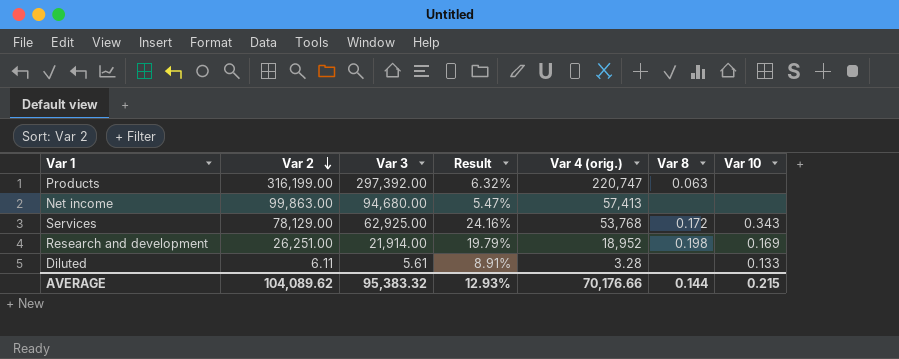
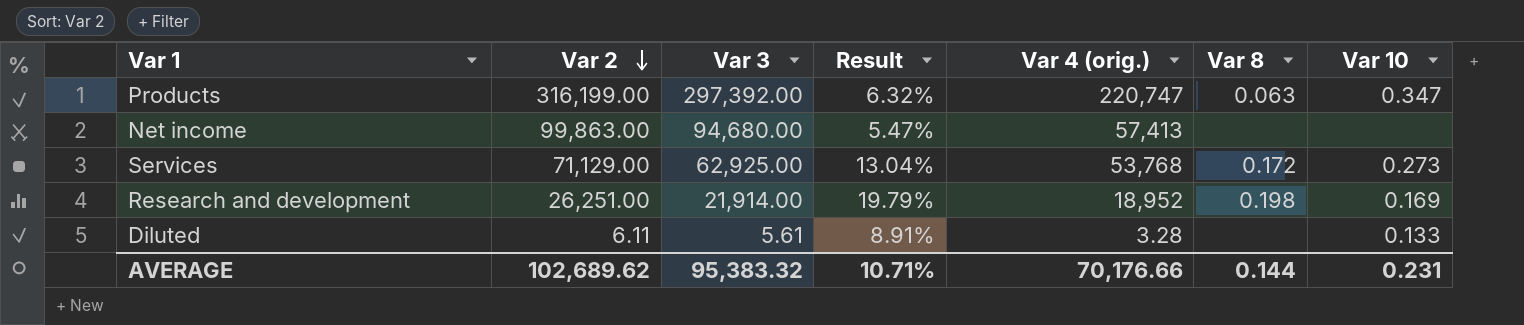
Products | Var 10: none -> 0.347
Services | Var 2: 78,129.00 -> 71,129.00
Services | Result: 24.16% -> 13.04%
Services | Var 10: 0.343 -> 0.273
AVERAGE | Var 2: 104,089.62 -> 102,689.62
AVERAGE | Result: 12.93% -> 10.71%
AVERAGE | Var 10: 0.215 -> 0.231

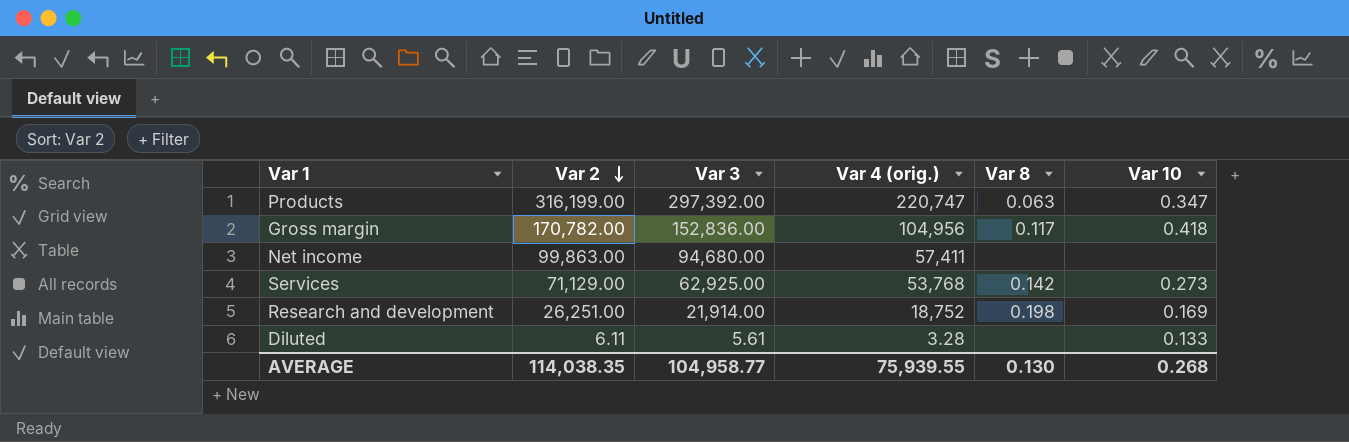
column Result | formula: ([Var 2] - [Var 3]) / [Var 3] -> none
row Gross margin: none -> 170,782.00 | 152,836.00 | 104,956 | 0.117 | 0.418
Net income | Var 4 (orig.): 57,413 -> 57,411
Services | Var 8: 0.172 -> 0.142
Research and development | Var 4 (orig.): 18,952 -> 18,752
AVERAGE | Var 2: 102,689.62 -> 114,038.35
AVERAGE | Var 3: 95,383.32 -> 104,958.77
AVERAGE | Var 4 (orig.): 70,176.66 -> 75,939.55
AVERAGE | Var 8: 0.144 -> 0.130
AVERAGE | Var 10: 0.231 -> 0.268

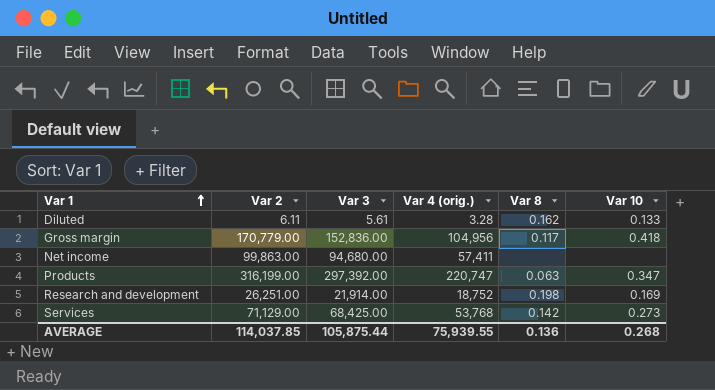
row order: Var 2 descending -> Var 1 ascending
Diluted | Var 8: none -> 0.162
Gross margin | Var 2: 170,782.00 -> 170,779.00
Services | Var 3: 62,925.00 -> 68,425.00
AVERAGE | Var 2: 114,038.35 -> 114,037.85
AVERAGE | Var 3: 104,958.77 -> 105,875.44
AVERAGE | Var 8: 0.130 -> 0.136

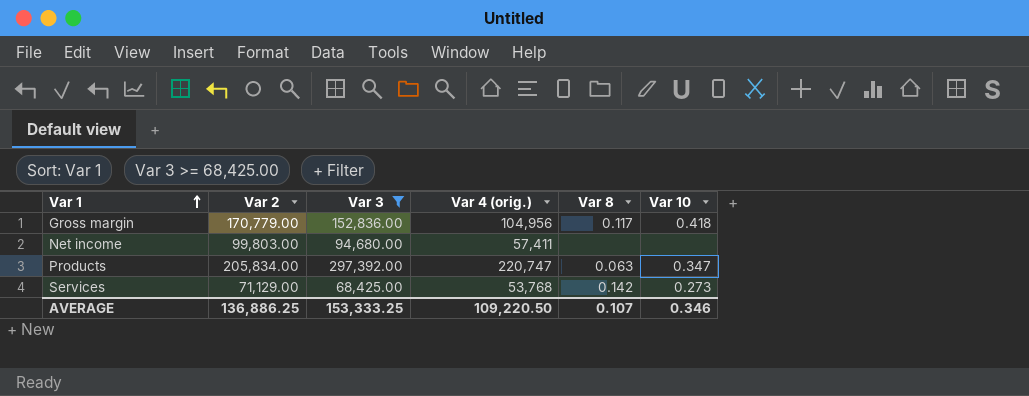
filter: none -> Var 3 >= 68,425.00
Net income | Var 2: 99,863.00 -> 99,803.00
Products | Var 2: 316,199.00 -> 205,834.00
AVERAGE | Var 2: 114,037.85 -> 136,886.25
AVERAGE | Var 3: 105,875.44 -> 153,333.25
AVERAGE | Var 4 (orig.): 75,939.55 -> 109,220.50
AVERAGE | Var 8: 0.136 -> 0.107
AVERAGE | Var 10: 0.268 -> 0.346

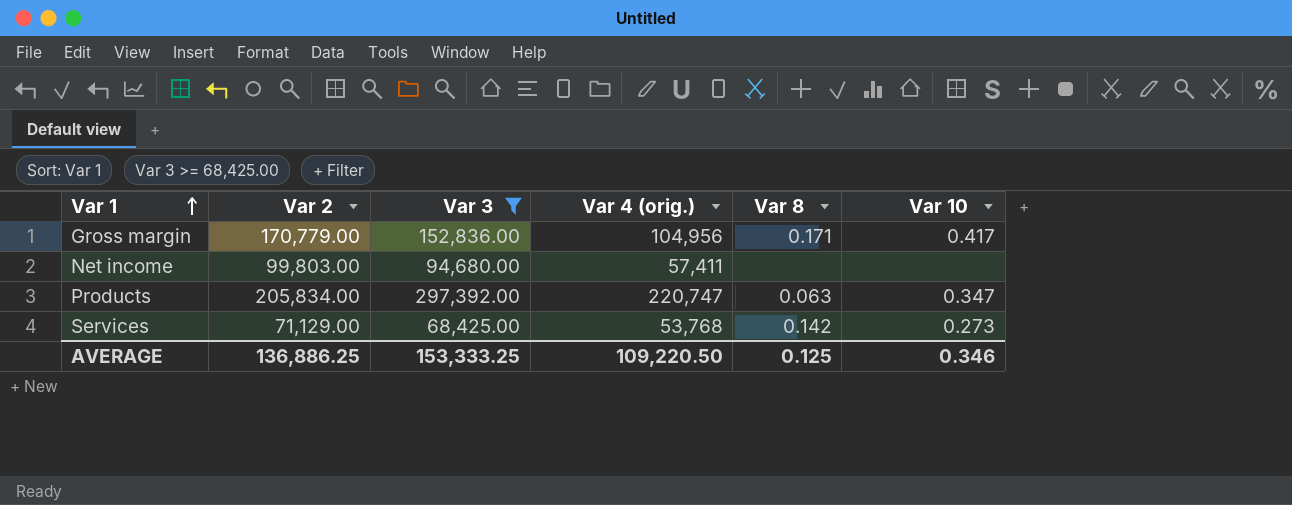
Gross margin | Var 8: 0.117 -> 0.171
Gross margin | Var 10: 0.418 -> 0.417
AVERAGE | Var 8: 0.107 -> 0.125

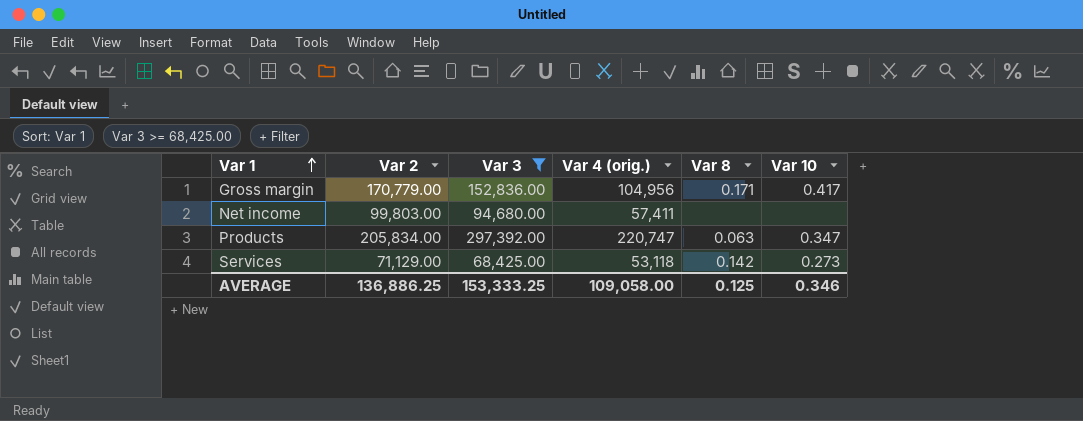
Services | Var 4 (orig.): 53,768 -> 53,118
AVERAGE | Var 4 (orig.): 109,220.50 -> 109,058.00

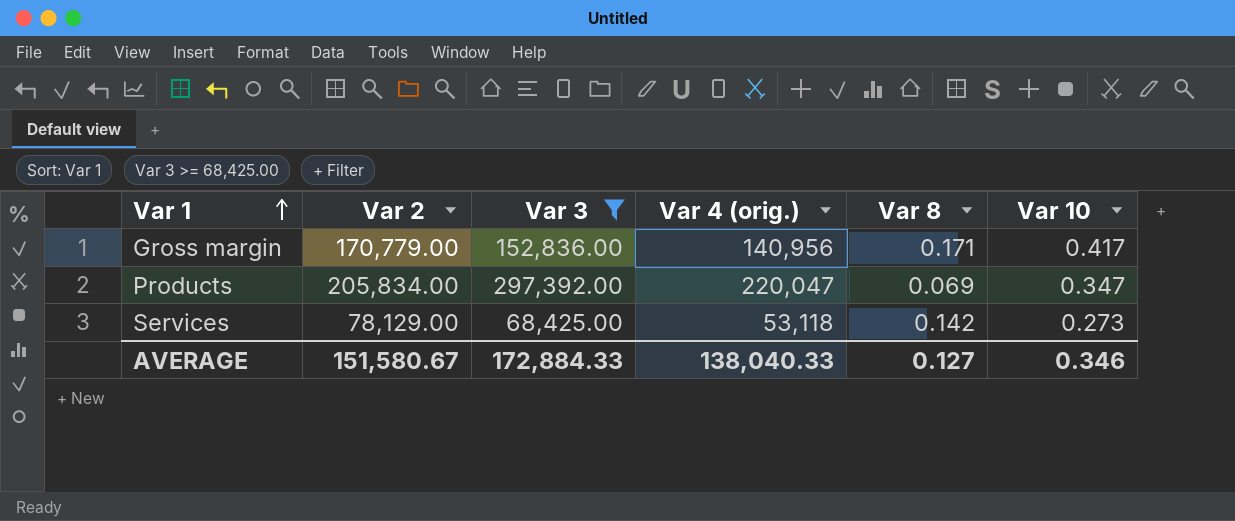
row Net income: 99,803.00 | 94,680.00 | 57,411 | none | none -> none
Gross margin | Var 4 (orig.): 104,956 -> 140,956
Products | Var 4 (orig.): 220,747 -> 220,047
Products | Var 8: 0.063 -> 0.069
Services | Var 2: 71,129.00 -> 78,129.00
AVERAGE | Var 2: 136,886.25 -> 151,580.67
AVERAGE | Var 3: 153,333.25 -> 172,884.33
AVERAGE | Var 4 (orig.): 109,058.00 -> 138,040.33
AVERAGE | Var 8: 0.125 -> 0.127

